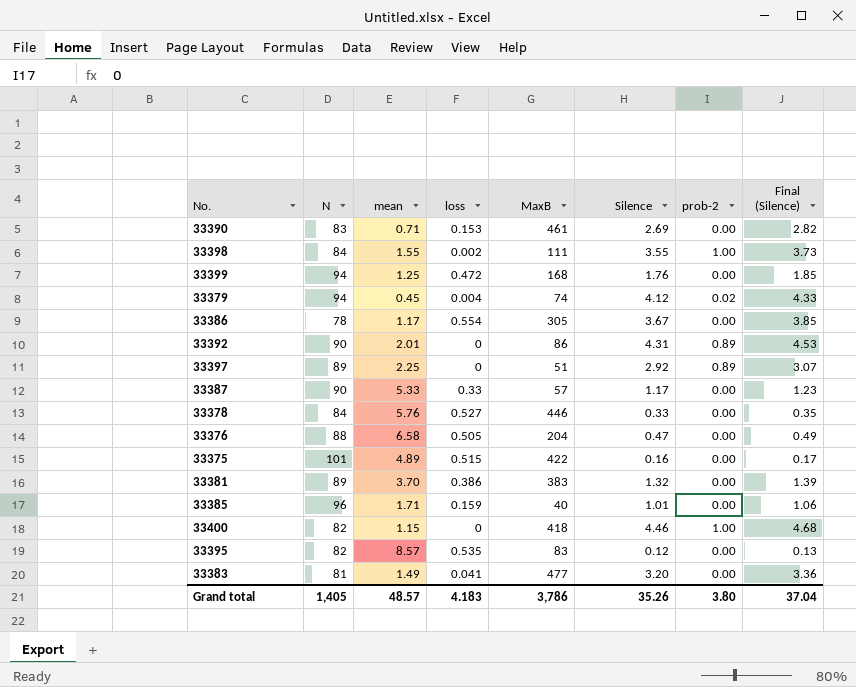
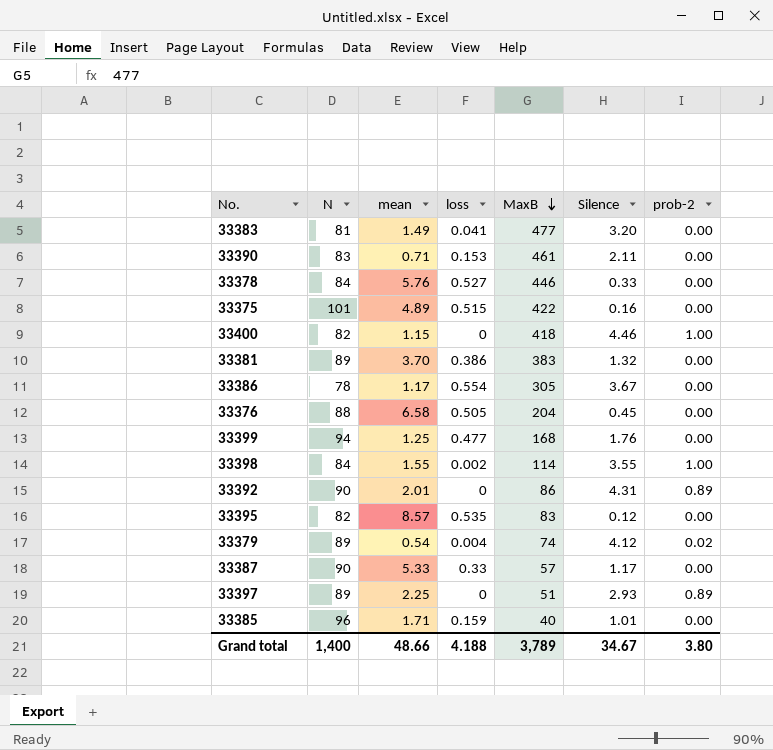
row order: none -> MaxB descending
column Final (Silence) | formula: [Silence] * 1.05 -> none
33390 | Silence: 2.69 -> 2.11
33376 | Silence: 0.47 -> 0.45
33399 | loss: 0.472 -> 0.477
33398 | MaxB: 111 -> 114
33379 | N: 94 -> 89
33379 | mean: 0.45 -> 0.54
33397 | Silence: 2.92 -> 2.93
Grand total | N: 1,405 -> 1,400
Grand total | mean: 48.57 -> 48.66
Grand total | loss: 4.183 -> 4.188
Grand total | MaxB: 3,786 -> 3,789
Grand total | Silence: 35.26 -> 34.67

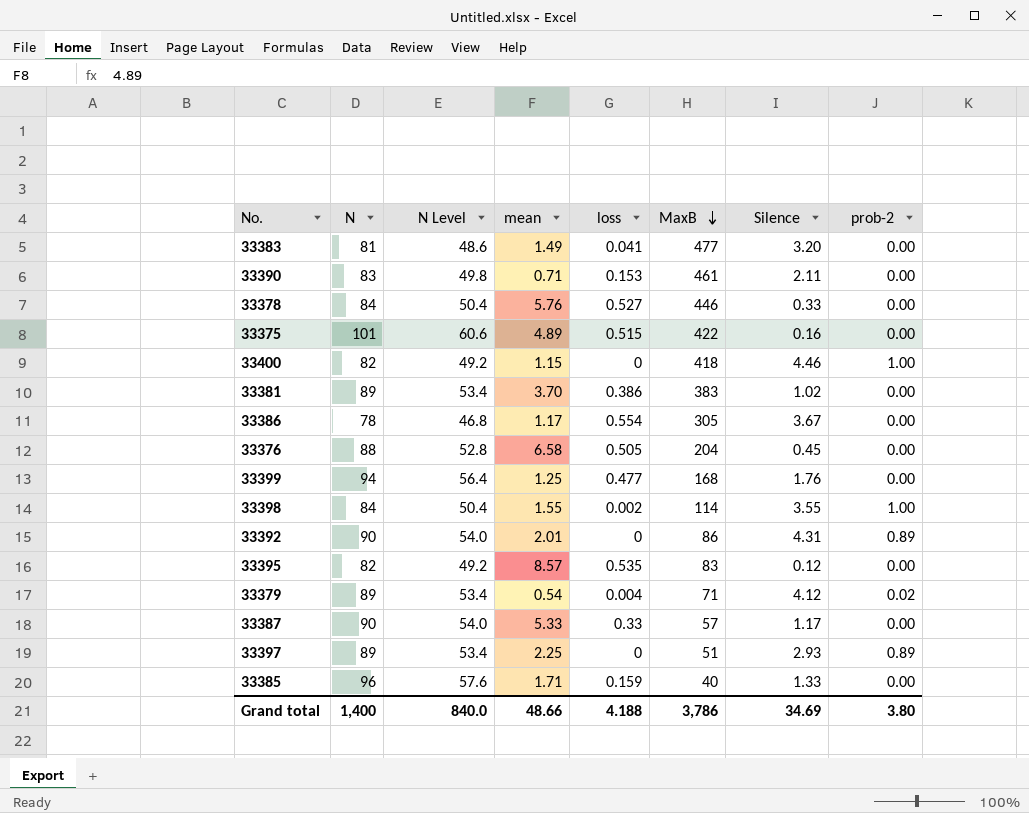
column N Level | formula: none -> [N] * 0.6
33381 | Silence: 1.32 -> 1.02
33379 | MaxB: 74 -> 71
33385 | Silence: 1.01 -> 1.33
Grand total | MaxB: 3,789 -> 3,786
Grand total | Silence: 34.67 -> 34.69

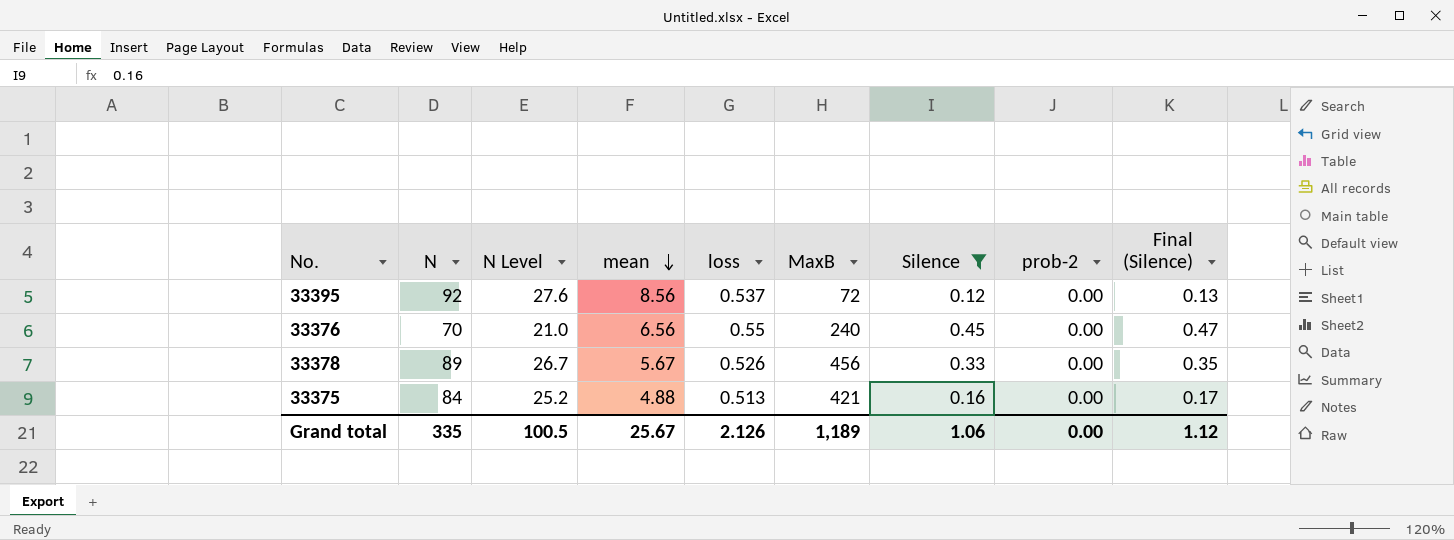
filter: none -> Silence <= 0.45
row order: MaxB descending -> mean descending
column N Level | formula: [N] * 0.6 -> [N] * 0.3
column Final (Silence) | formula: none -> [Silence] * 1.05
33395 | N: 82 -> 92
33395 | mean: 8.57 -> 8.56
33395 | loss: 0.535 -> 0.537
33395 | MaxB: 83 -> 72
33376 | N: 88 -> 70
33376 | mean: 6.58 -> 6.56
33376 | loss: 0.505 -> 0.55
33376 | MaxB: 204 -> 240
33378 | N: 84 -> 89
33378 | mean: 5.76 -> 5.67
33378 | loss: 0.527 -> 0.526
33378 | MaxB: 446 -> 456
33375 | N: 101 -> 84
33375 | mean: 4.89 -> 4.88
33375 | loss: 0.515 -> 0.513
33375 | MaxB: 422 -> 421
Grand total | N: 1,400 -> 335
Grand total | N Level: 840.0 -> 100.5
Grand total | mean: 48.66 -> 25.67
Grand total | loss: 4.188 -> 2.126
Grand total | MaxB: 3,786 -> 1,189
Grand total | Silence: 34.69 -> 1.06
Grand total | prob-2: 3.80 -> 0.00

